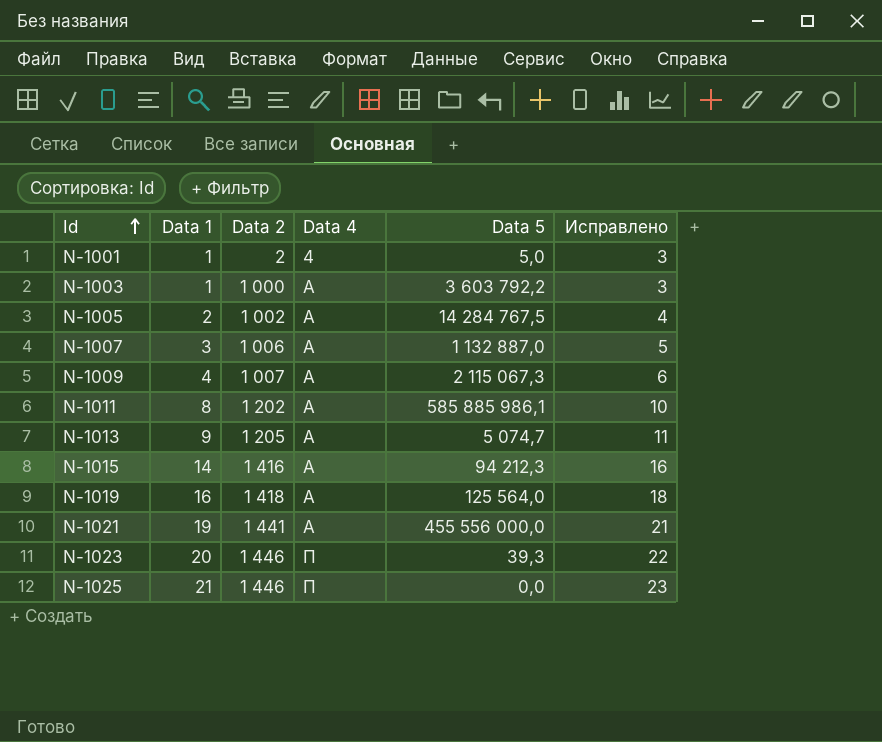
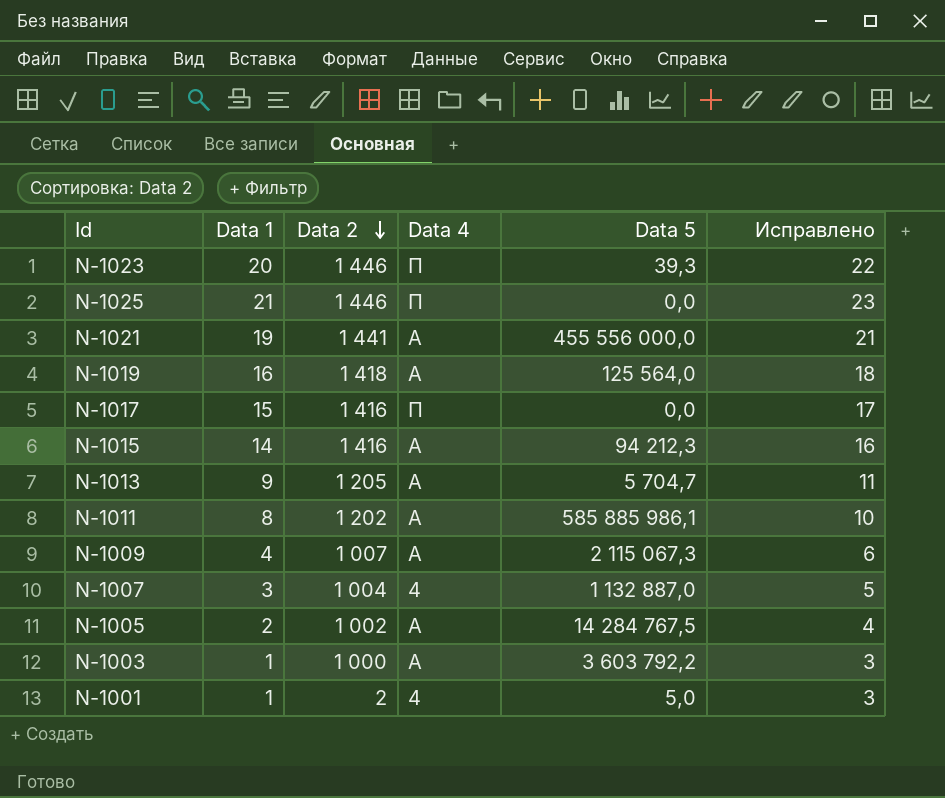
row order: Id ascending -> Data 2 descending
row N-1017: none -> 15 | 1 416 | П | 0,0 | 17
N-1013 | Data 5: 5 074,7 -> 5 704,7
N-1007 | Data 2: 1 006 -> 1 004
N-1007 | Data 4: A -> 4

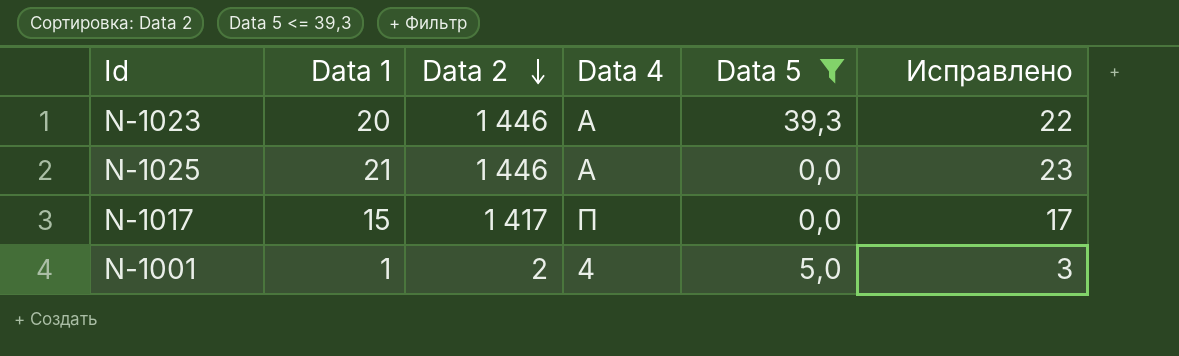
filter: none -> Data 5 <= 39,3
N-1023 | Data 4: П -> A
N-1025 | Data 4: П -> A
N-1017 | Data 2: 1 416 -> 1 417

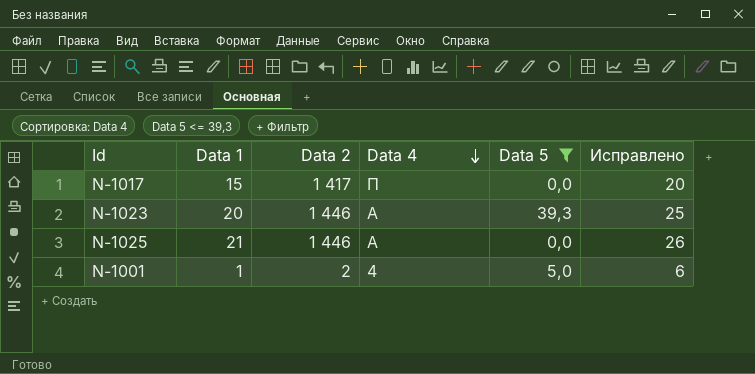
row order: Data 2 descending -> Data 4 descending
column Исправлено | formula: [Data 1] + 2 -> [Data 1] + 5

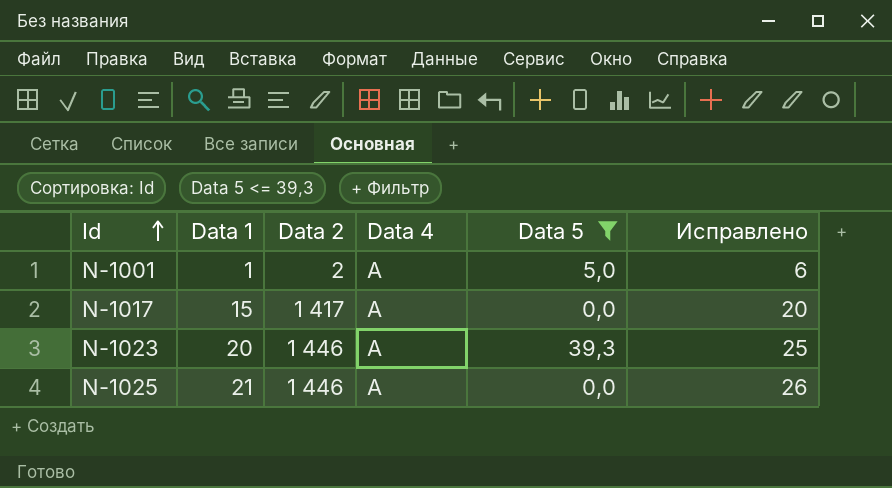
row order: Data 4 descending -> Id ascending
N-1001 | Data 4: 4 -> A
N-1017 | Data 4: П -> A

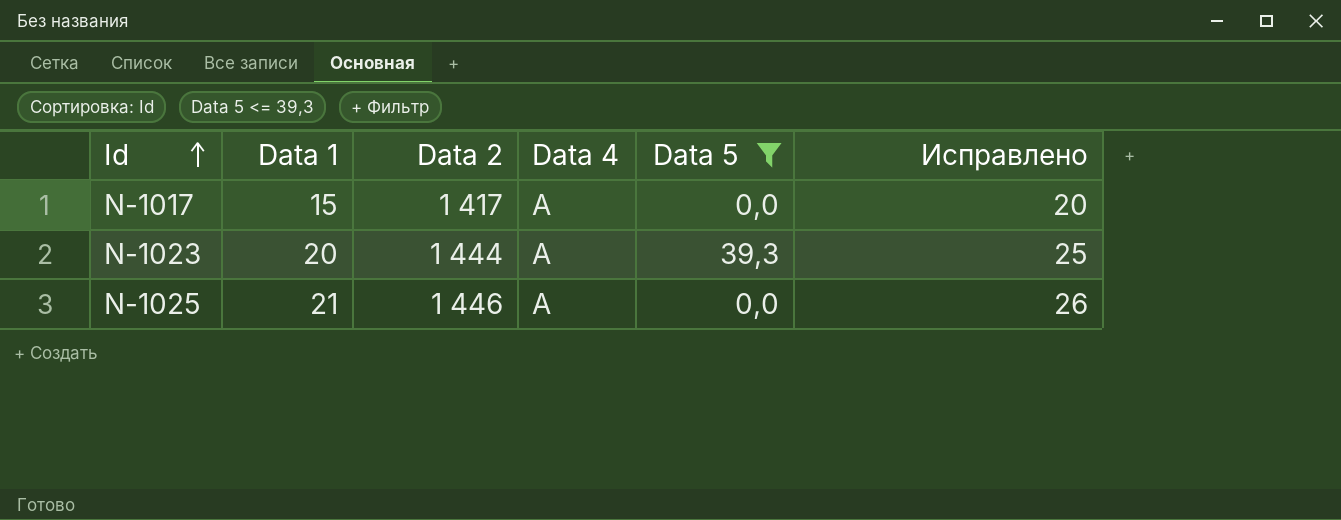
row N-1001: 1 | 2 | A | 5,0 | 6 -> none
N-1023 | Data 2: 1 446 -> 1 444

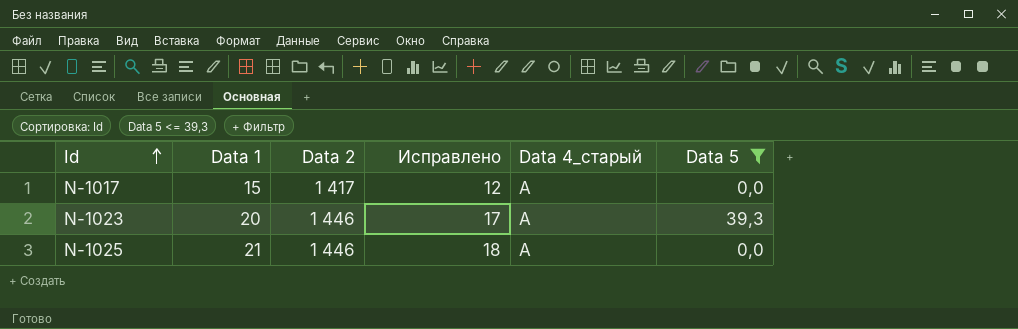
column Исправлено | formula: [Data 1] + 5 -> [Data 1] - 3
column Исправлено | position: 6 -> 4
column name: Data 4 -> Data 4_старый
N-1023 | Data 2: 1 444 -> 1 446

